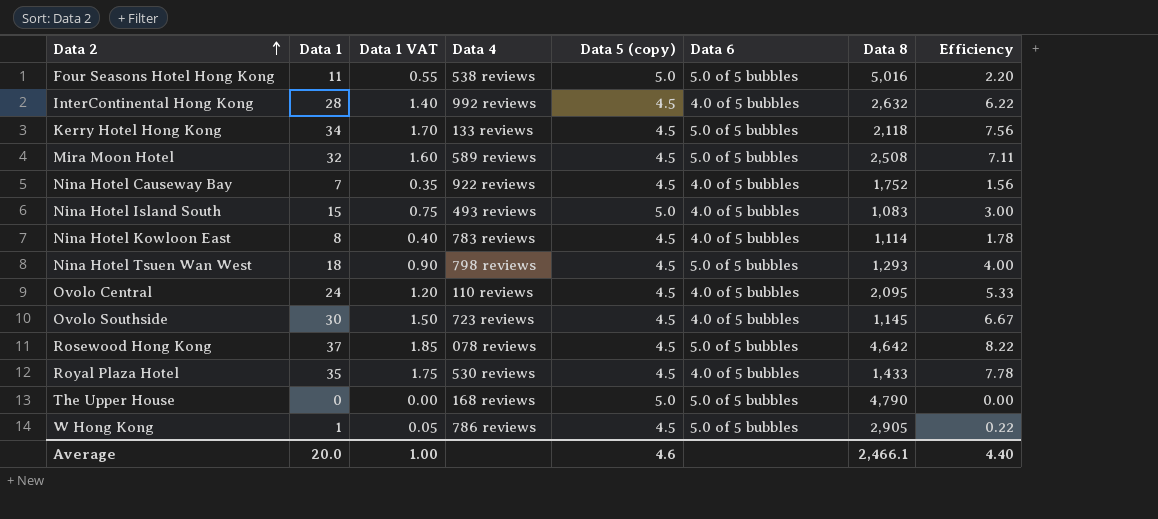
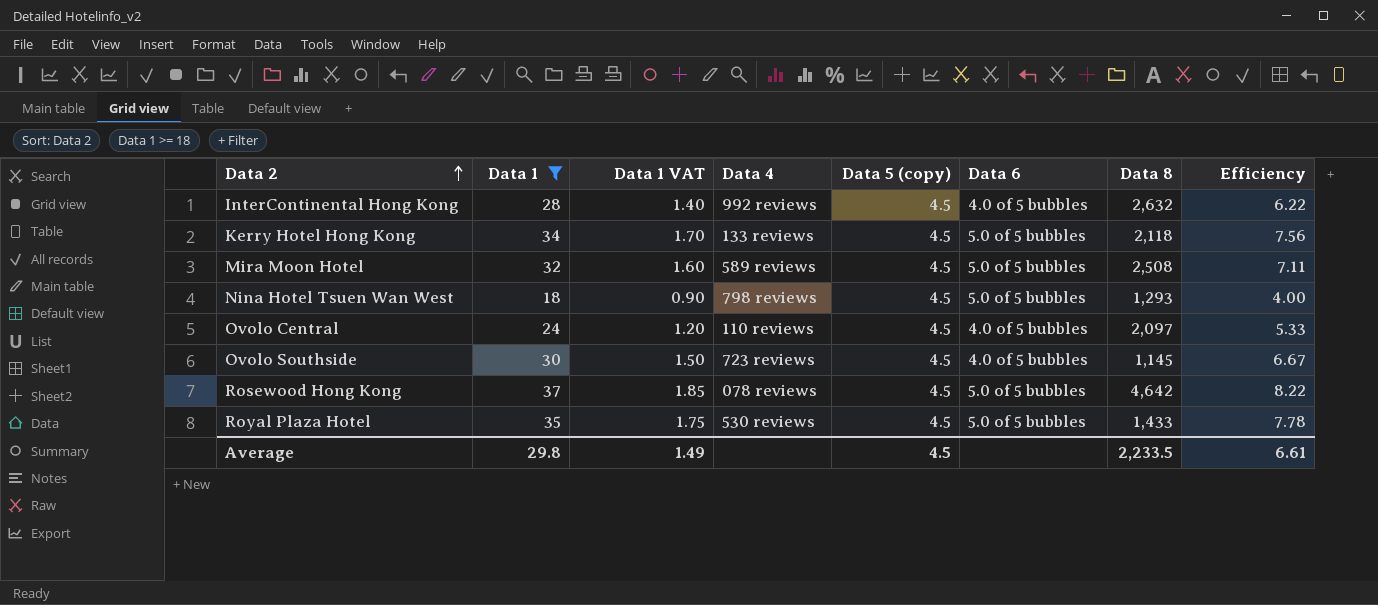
filter: none -> Data 1 >= 18
Ovolo Central | Data 8: 2,095 -> 2,097
Royal Plaza Hotel | Data 6: 4.0 of 5 bubbles -> 5.0 of 5 bubbles
Average | Data 1: 20.0 -> 29.8
Average | Data 1 VAT: 1.00 -> 1.49
Average | Data 5 (copy): 4.6 -> 4.5
Average | Data 8: 2,466.1 -> 2,233.5
Average | Efficiency: 4.40 -> 6.61

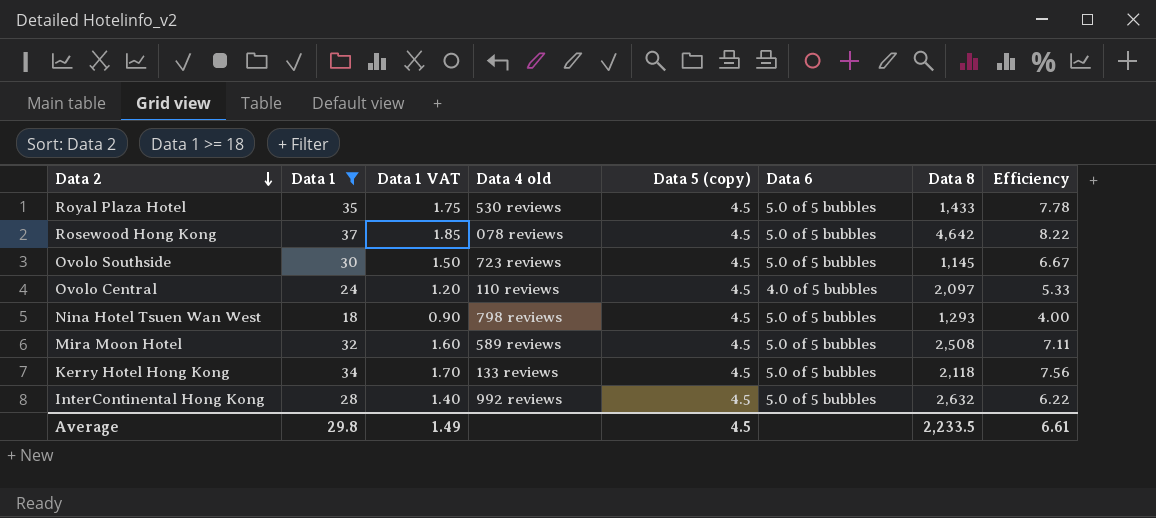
row order: Data 2 ascending -> Data 2 descending
column name: Data 4 -> Data 4 old
Ovolo Southside | Data 6: 4.0 of 5 bubbles -> 5.0 of 5 bubbles
InterContinental Hong Kong | Data 6: 4.0 of 5 bubbles -> 5.0 of 5 bubbles

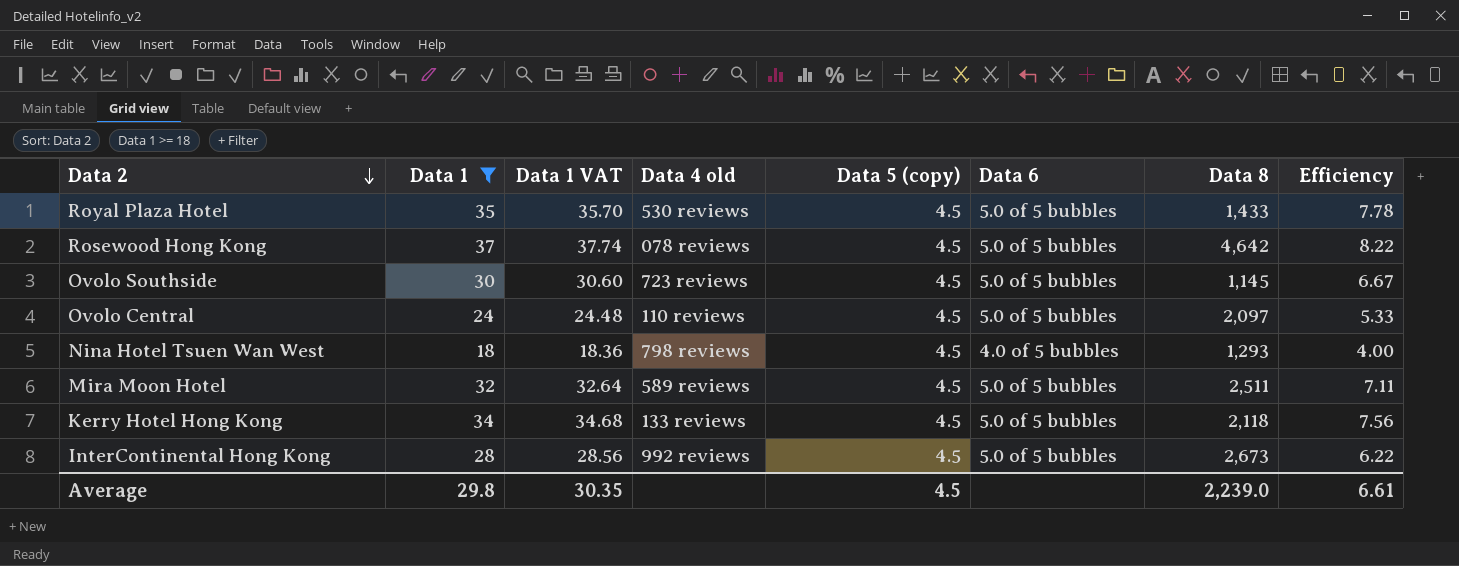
column Data 1 VAT | formula: [Data 1] * 0.05 -> [Data 1] * 1.02
Ovolo Central | Data 6: 4.0 of 5 bubbles -> 5.0 of 5 bubbles
Nina Hotel Tsuen Wan West | Data 6: 5.0 of 5 bubbles -> 4.0 of 5 bubbles
Mira Moon Hotel | Data 8: 2,508 -> 2,511
InterContinental Hong Kong | Data 8: 2,632 -> 2,673
Average | Data 1 VAT: 1.49 -> 30.35
Average | Data 8: 2,233.5 -> 2,239.0

